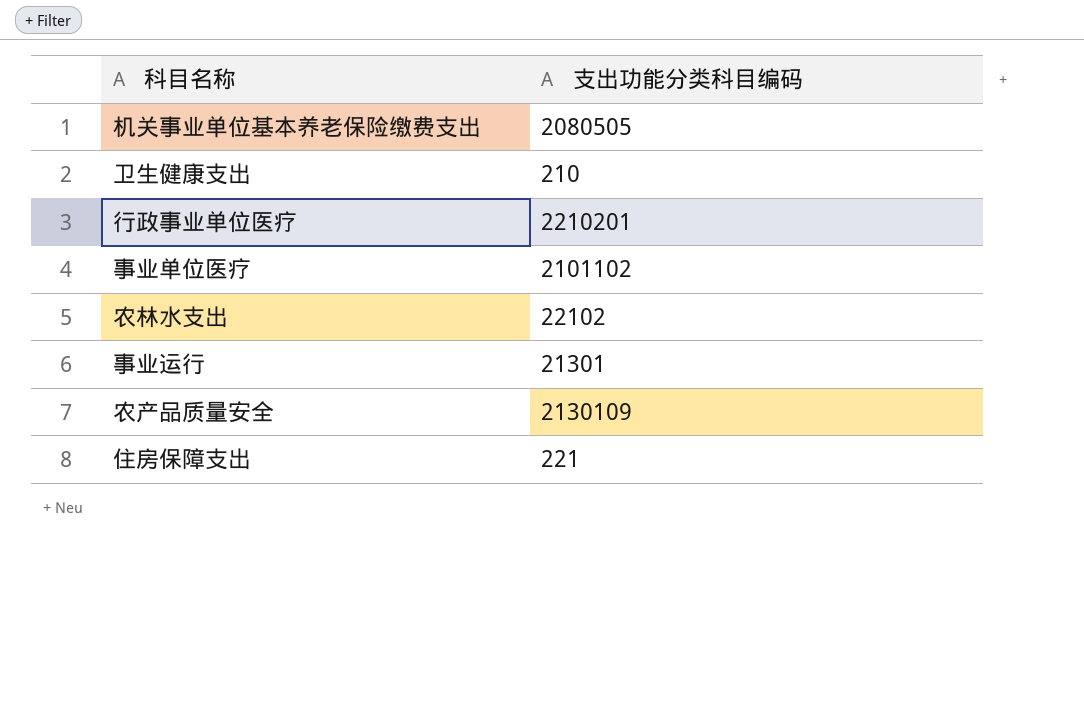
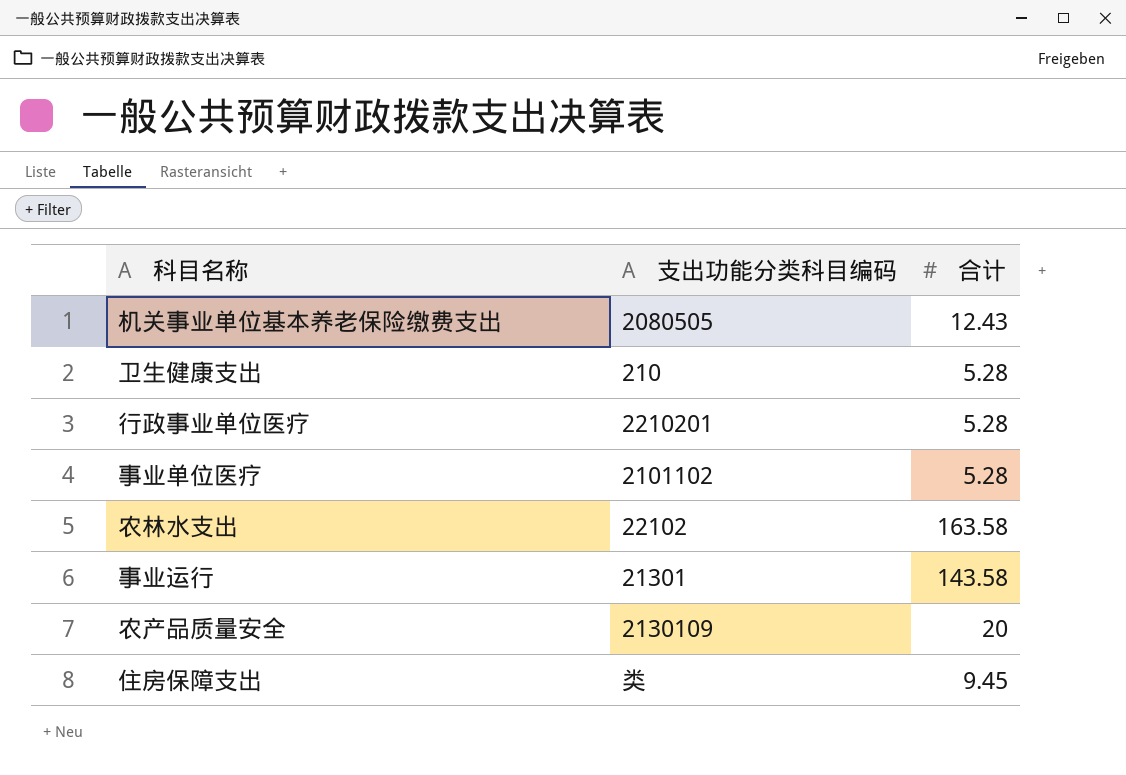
column 合计 | position: none -> 3
住房保障支出 | 支出功能分类科目编码: 221 -> 类

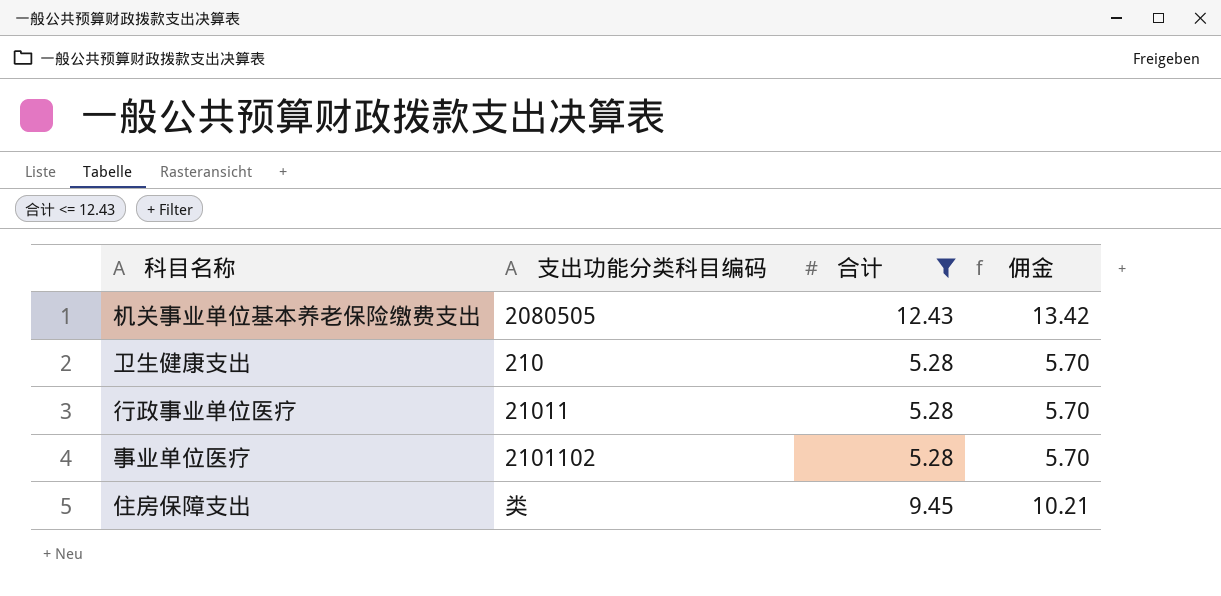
filter: none -> 合计 <= 12.43
column 佣金 | formula: none -> [合计] * 1.08
行政事业单位医疗 | 支出功能分类科目编码: 2210201 -> 21011

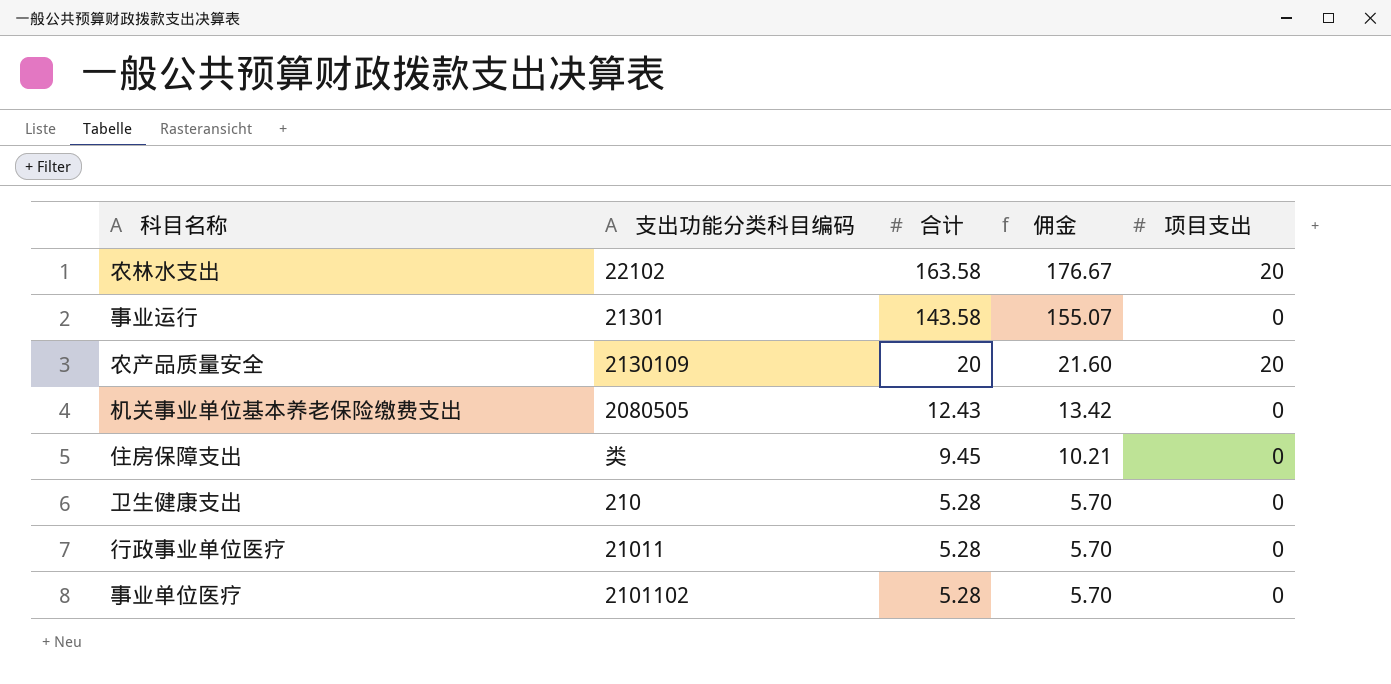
filter: 合计 <= 12.43 -> none
row order: none -> 合计 descending
column 项目支出 | position: none -> 5

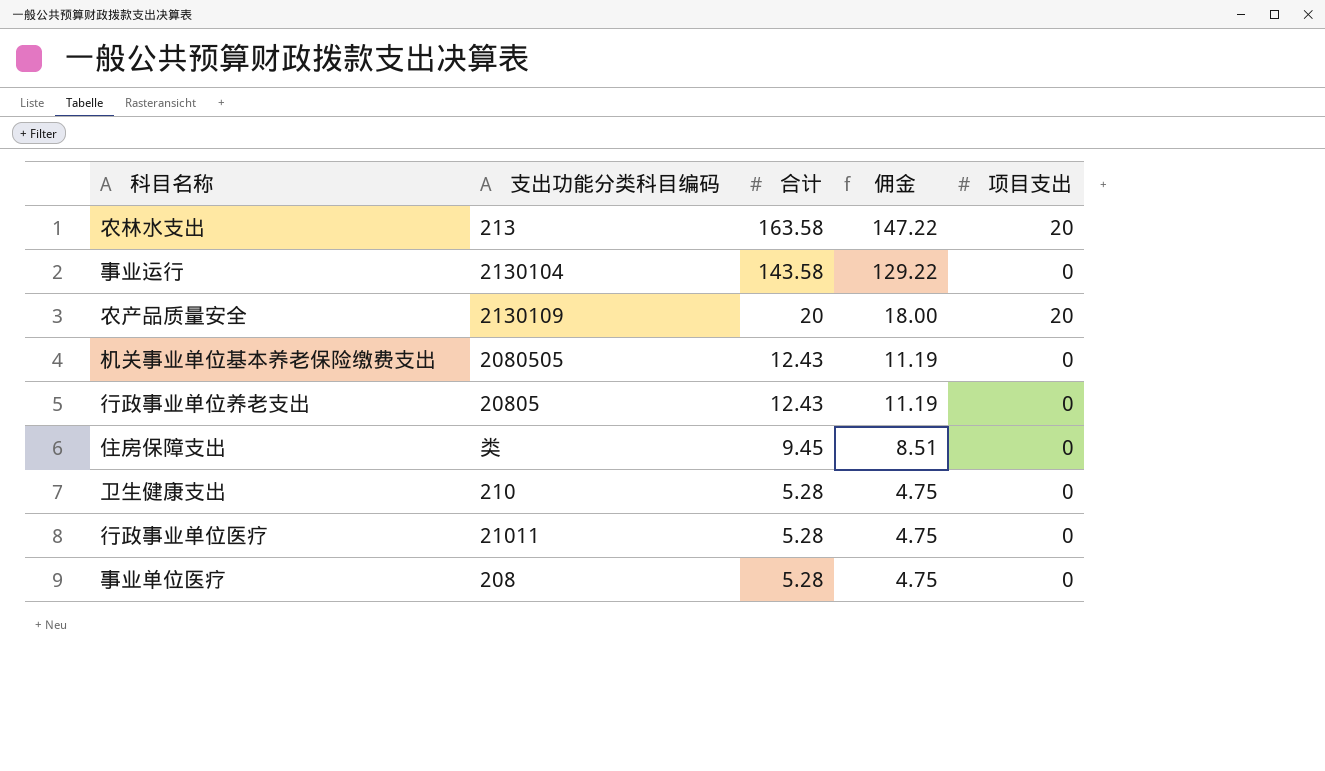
column 佣金 | formula: [合计] * 1.08 -> [合计] * 0.9
农林水支出 | 支出功能分类科目编码: 22102 -> 213
事业运行 | 支出功能分类科目编码: 21301 -> 2130104
row 行政事业单位养老支出: none -> 20805 | 12.43 | 11.19 | 0
事业单位医疗 | 支出功能分类科目编码: 2101102 -> 208

